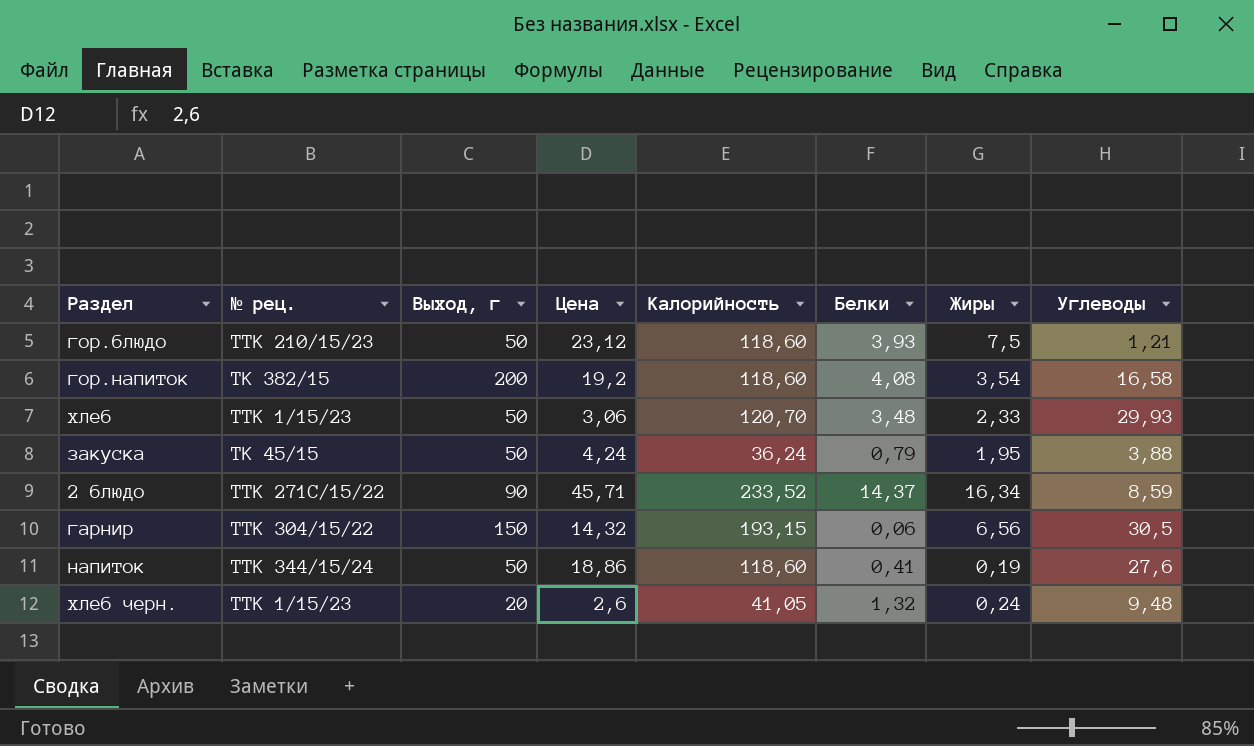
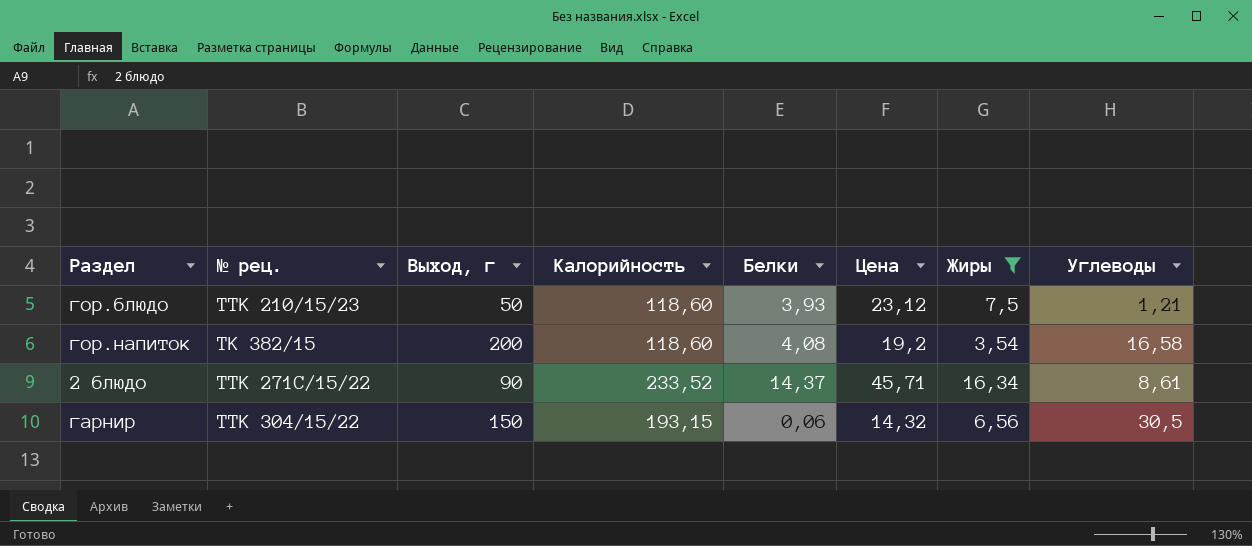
filter: none -> Жиры >= 3,54
column Цена | position: 4 -> 6
2 блюдо | Углеводы: 8,59 -> 8,61

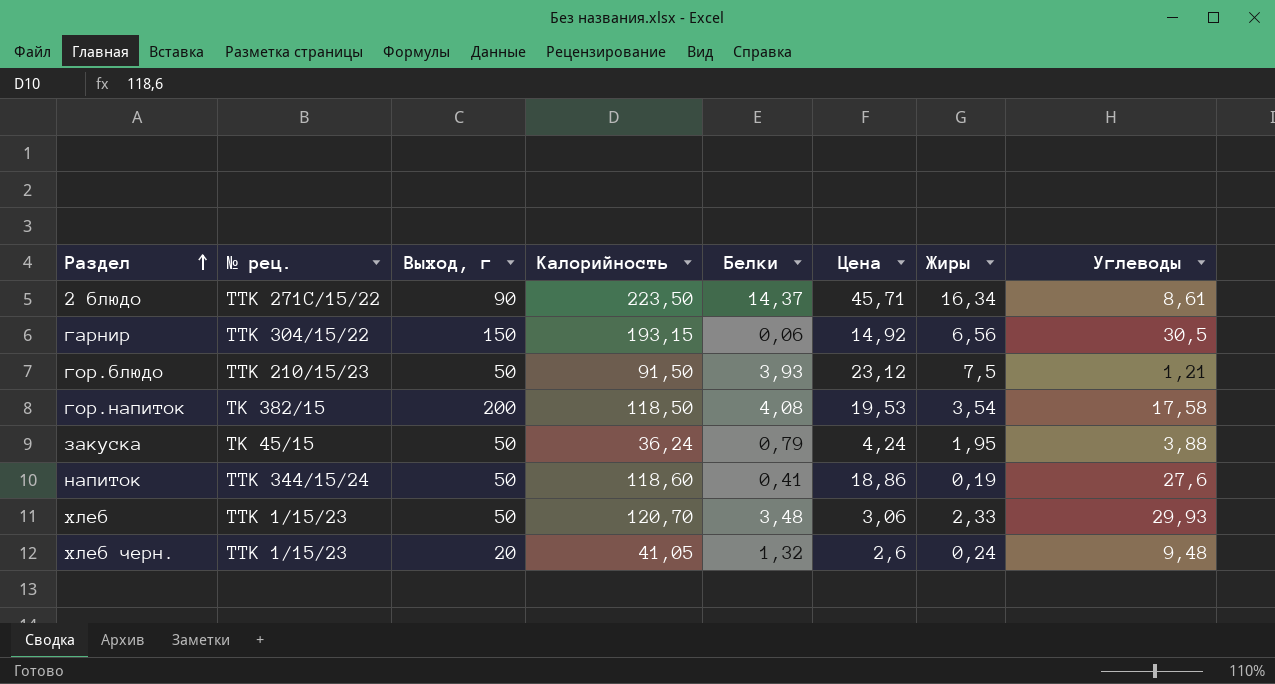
filter: Жиры >= 3,54 -> none
row order: none -> Раздел ascending
2 блюдо | Калорийность: 233,52 -> 223,50
гарнир | Цена: 14,32 -> 14,92
гор.блюдо | Калорийность: 118,60 -> 91,50
гор.напиток | Калорийность: 118,60 -> 118,50
гор.напиток | Цена: 19,2 -> 19,53
гор.напиток | Углеводы: 16,58 -> 17,58

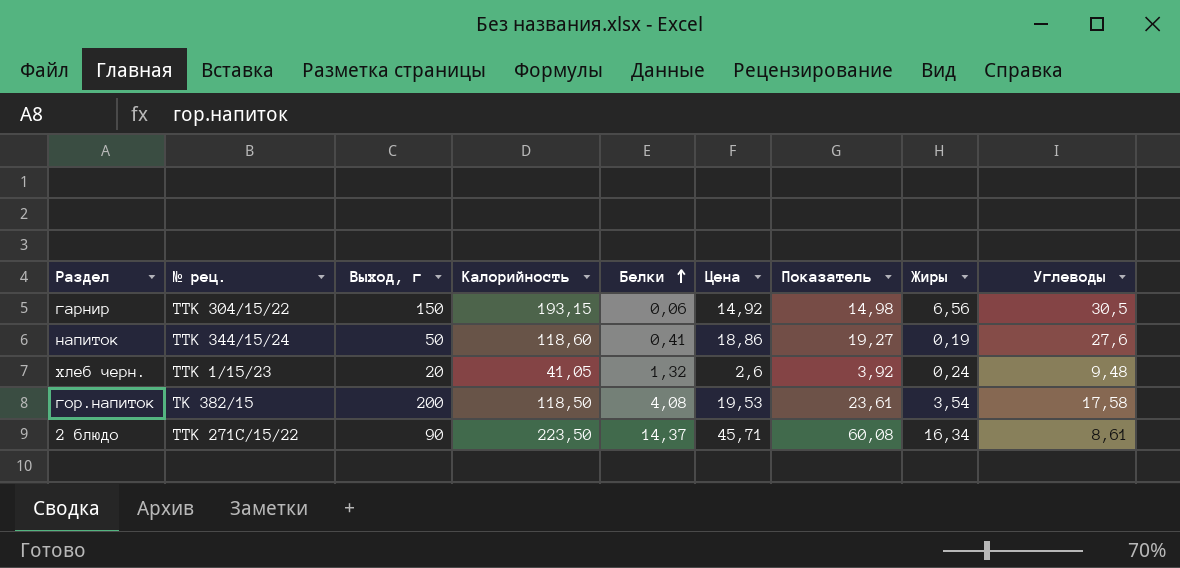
row order: Раздел ascending -> Белки ascending
column Показатель | formula: none -> [Белки] + [Цена]
row гор.блюдо: ТТК 210/15/23 | 50 | 91,50 | 3,93 | 23,12 | 7,5 | 1,21 -> none
row закуска: ТК 45/15 | 50 | 36,24 | 0,79 | 4,24 | 1,95 | 3,88 -> none
row хлеб: ТТК 1/15/23 | 50 | 120,70 | 3,48 | 3,06 | 2,33 | 29,93 -> none

